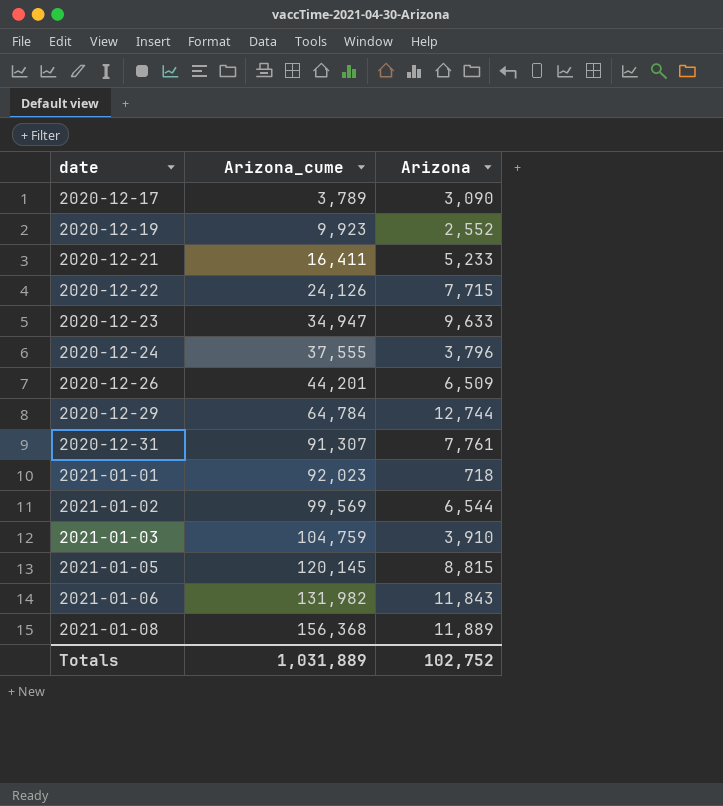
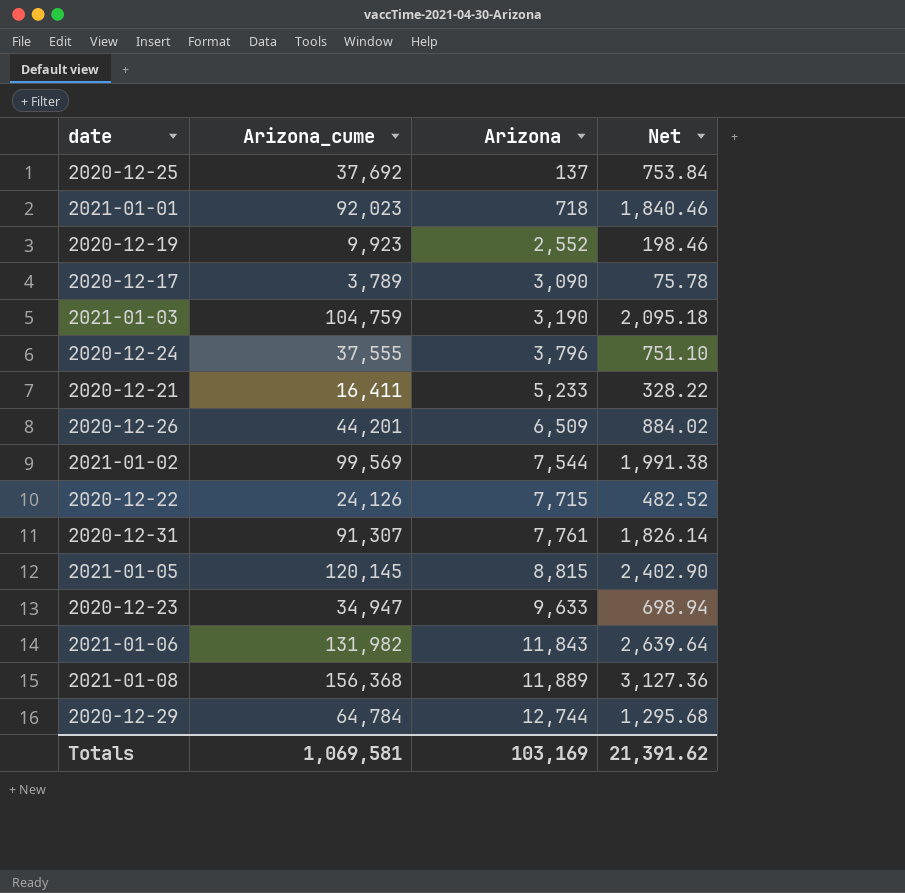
row order: date ascending -> Arizona ascending
column Net | formula: none -> [Arizona_cume] * 0.02
row 2020-12-25: none -> 37,692 | 137 | 753.84
2021-01-03 | Arizona: 3,910 -> 3,190
2021-01-02 | Arizona: 6,544 -> 7,544
Totals | Arizona_cume: 1,031,889 -> 1,069,581
Totals | Arizona: 102,752 -> 103,169

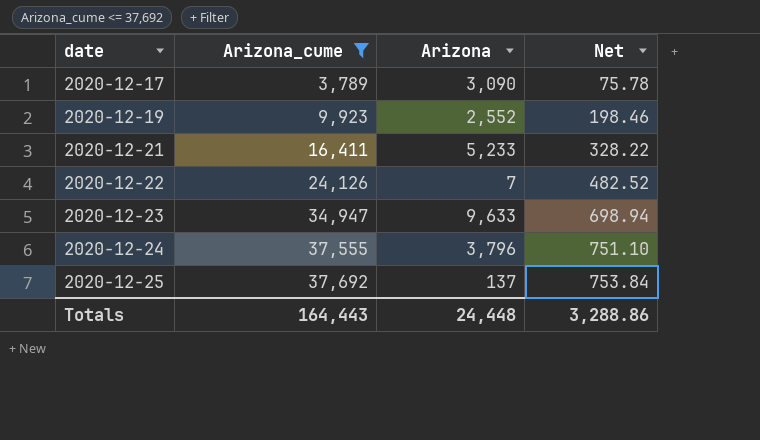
filter: none -> Arizona_cume <= 37,692
row order: Arizona ascending -> date ascending
2020-12-22 | Arizona: 7,715 -> 7
Totals | Arizona_cume: 1,069,581 -> 164,443
Totals | Arizona: 103,169 -> 24,448
Totals | Net: 21,391.62 -> 3,288.86

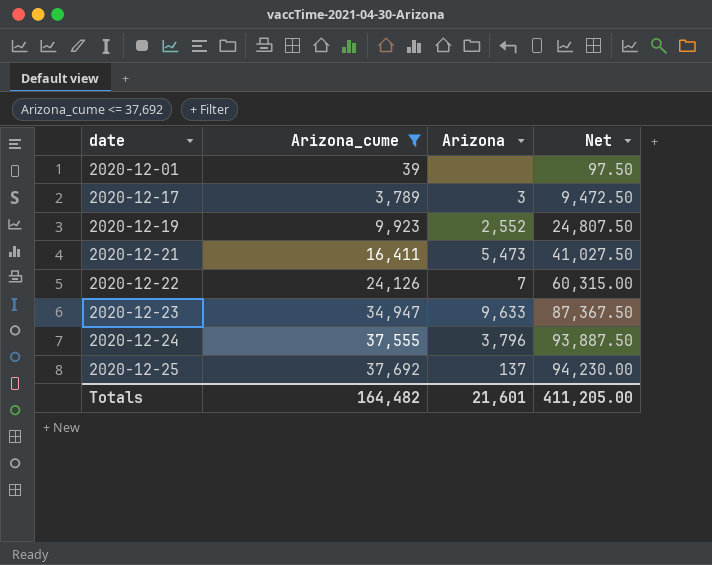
column Net | formula: [Arizona_cume] * 0.02 -> [Arizona_cume] * 2.5
row 2020-12-01: none -> 39 | none | 97.50
2020-12-17 | Arizona: 3,090 -> 3
2020-12-21 | Arizona: 5,233 -> 5,473
Totals | Arizona_cume: 164,443 -> 164,482
Totals | Arizona: 24,448 -> 21,601
Totals | Net: 3,288.86 -> 411,205.00

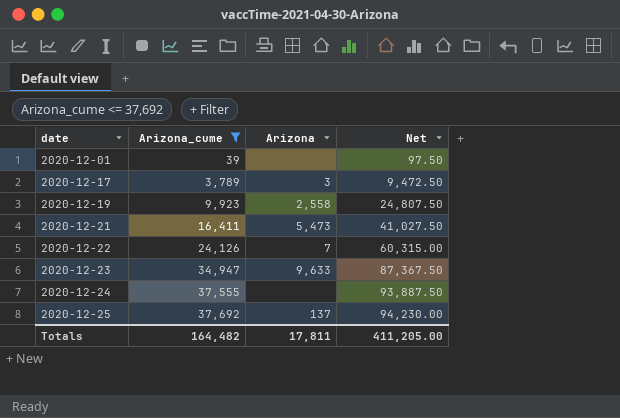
2020-12-19 | Arizona: 2,552 -> 2,558
2020-12-24 | Arizona: 3,796 -> none
Totals | Arizona: 21,601 -> 17,811

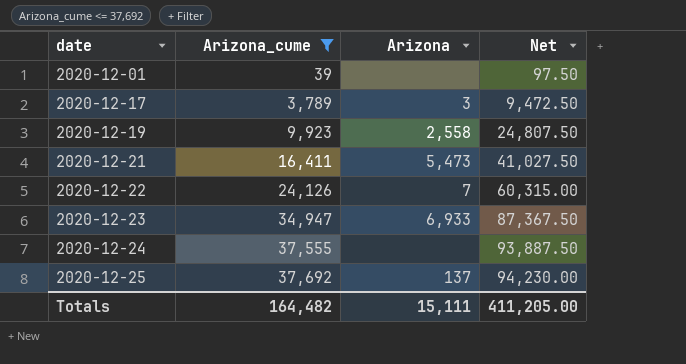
2020-12-23 | Arizona: 9,633 -> 6,933
Totals | Arizona: 17,811 -> 15,111

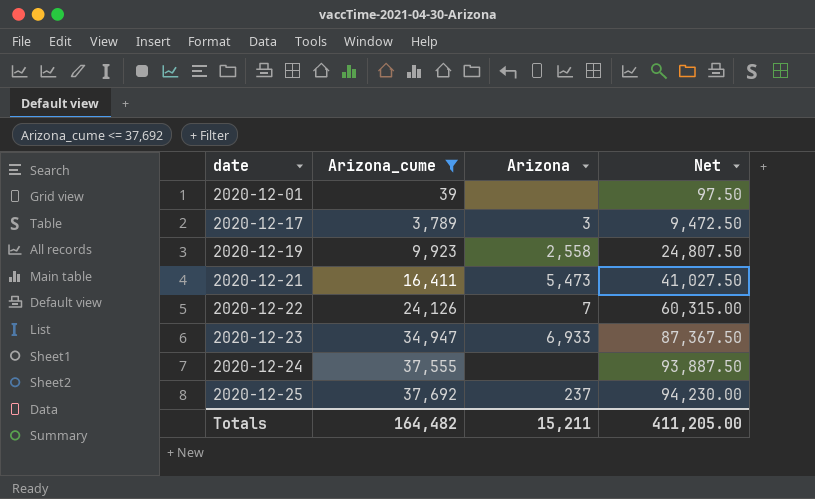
2020-12-25 | Arizona: 137 -> 237
Totals | Arizona: 15,111 -> 15,211

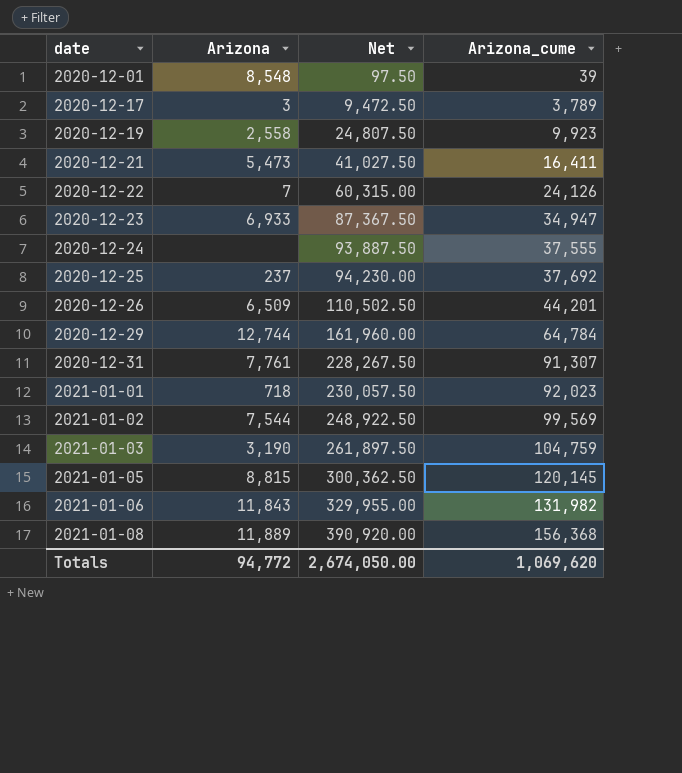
filter: Arizona_cume <= 37,692 -> none
column Arizona_cume | position: 2 -> 4
2020-12-01 | Arizona: none -> 8,548
Totals | Arizona: 15,211 -> 94,772
Totals | Net: 411,205.00 -> 2,674,050.00
Totals | Arizona_cume: 164,482 -> 1,069,620

